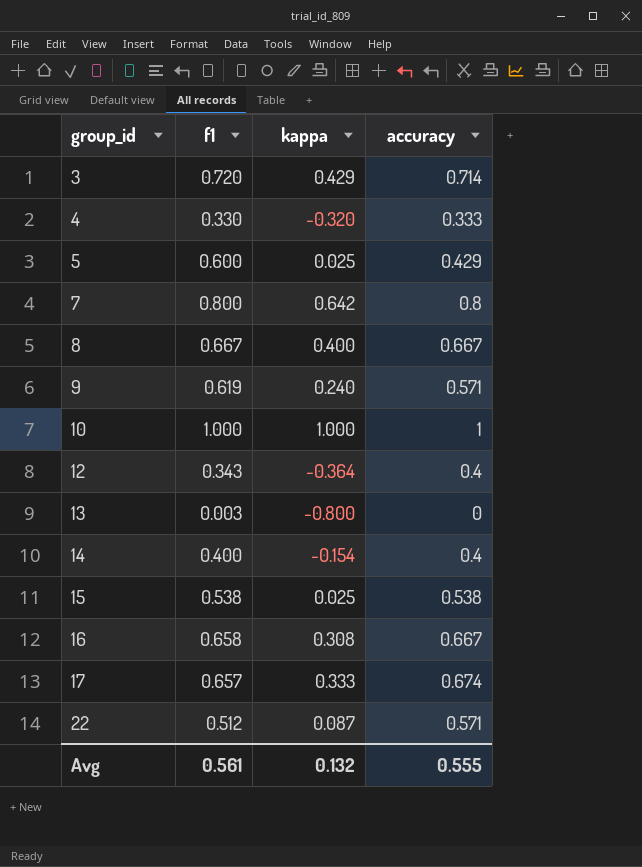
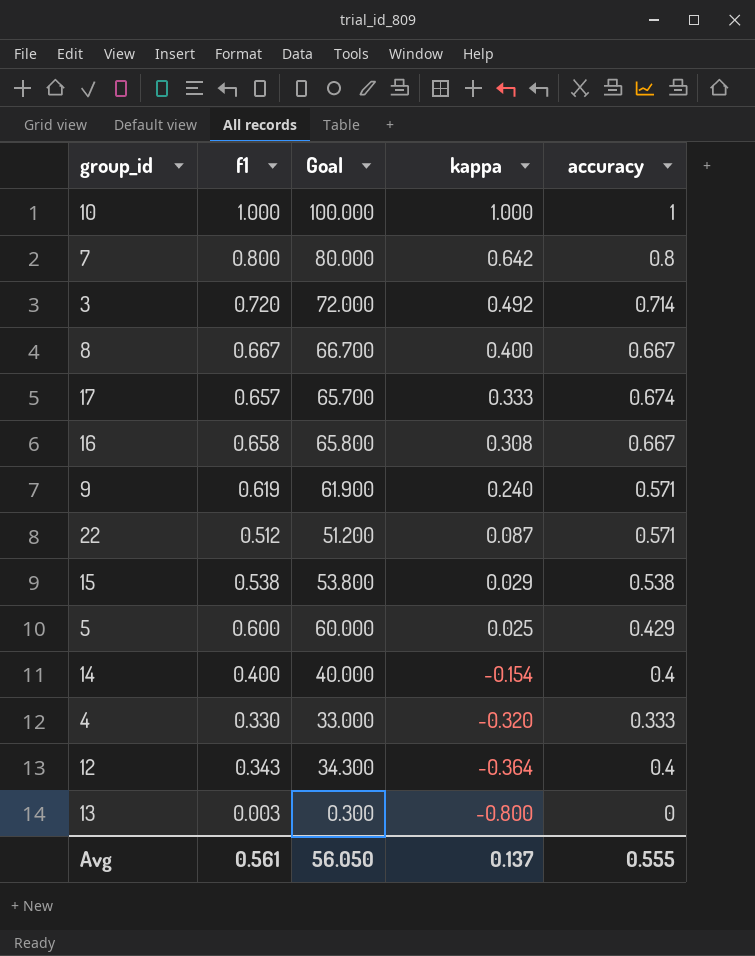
row order: group_id ascending -> kappa descending
column Goal | formula: none -> [f1] * 100
3 | kappa: 0.429 -> 0.492
15 | kappa: 0.025 -> 0.029
Avg | kappa: 0.132 -> 0.137

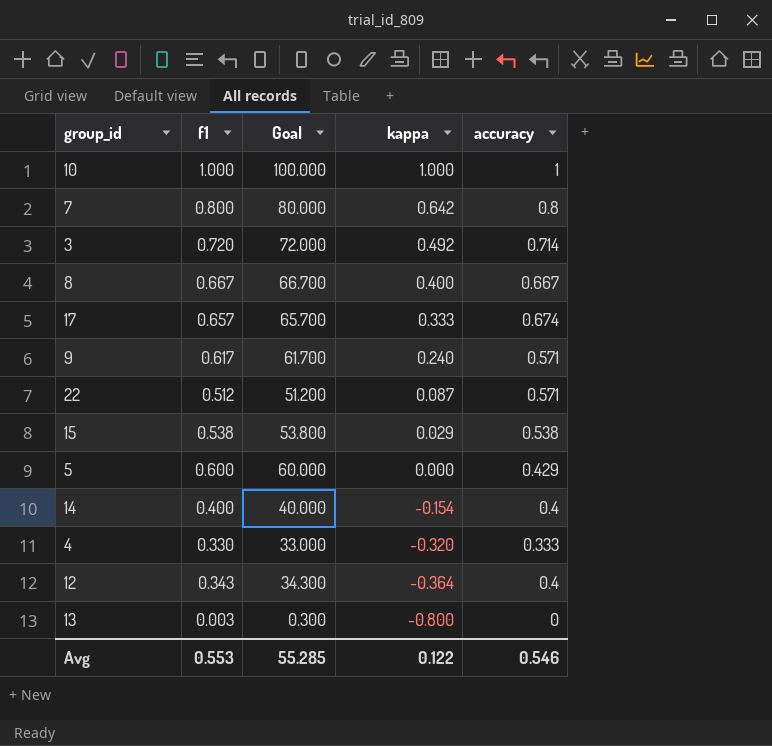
row 16: 0.658 | 65.800 | 0.308 | 0.667 -> none
9 | f1: 0.619 -> 0.617
9 | Goal: 61.900 -> 61.700
5 | kappa: 0.025 -> 0.000
Avg | f1: 0.561 -> 0.553
Avg | Goal: 56.050 -> 55.285
Avg | kappa: 0.137 -> 0.122
Avg | accuracy: 0.555 -> 0.546

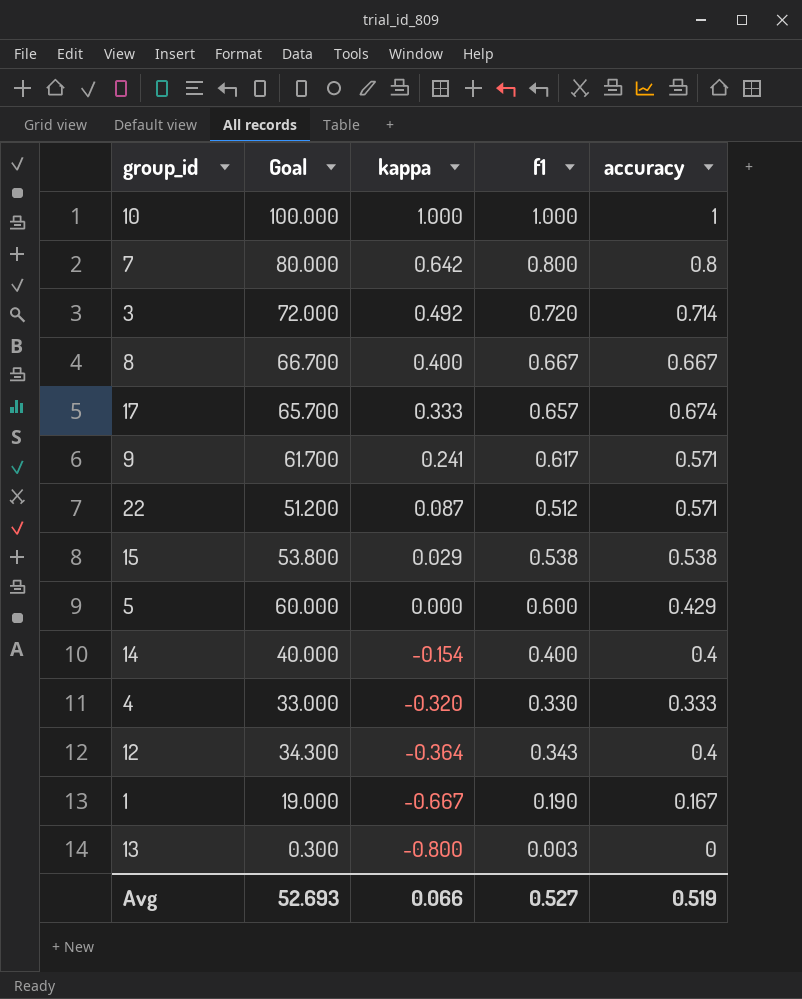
column f1 | position: 2 -> 4
9 | kappa: 0.240 -> 0.241
row 1: none -> 19.000 | -0.667 | 0.190 | 0.167
Avg | Goal: 55.285 -> 52.693
Avg | kappa: 0.122 -> 0.066
Avg | f1: 0.553 -> 0.527
Avg | accuracy: 0.546 -> 0.519

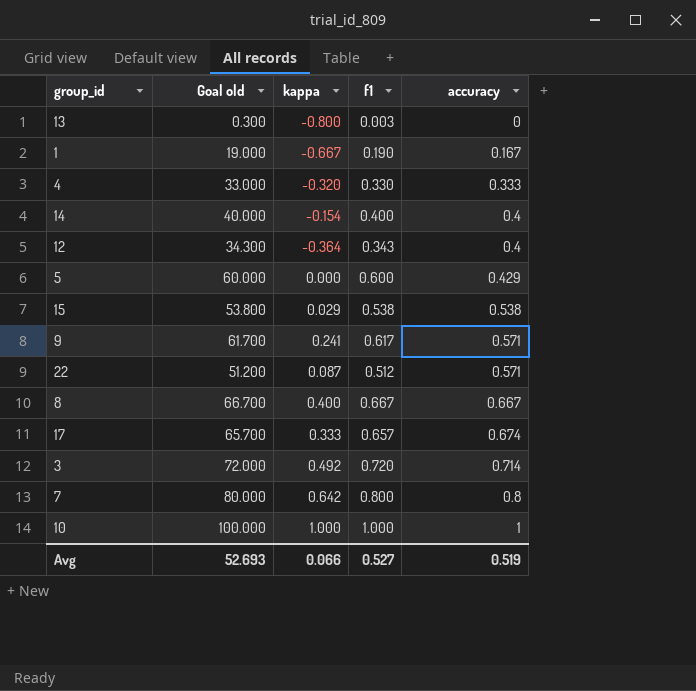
row order: kappa descending -> accuracy ascending
column name: Goal -> Goal old

